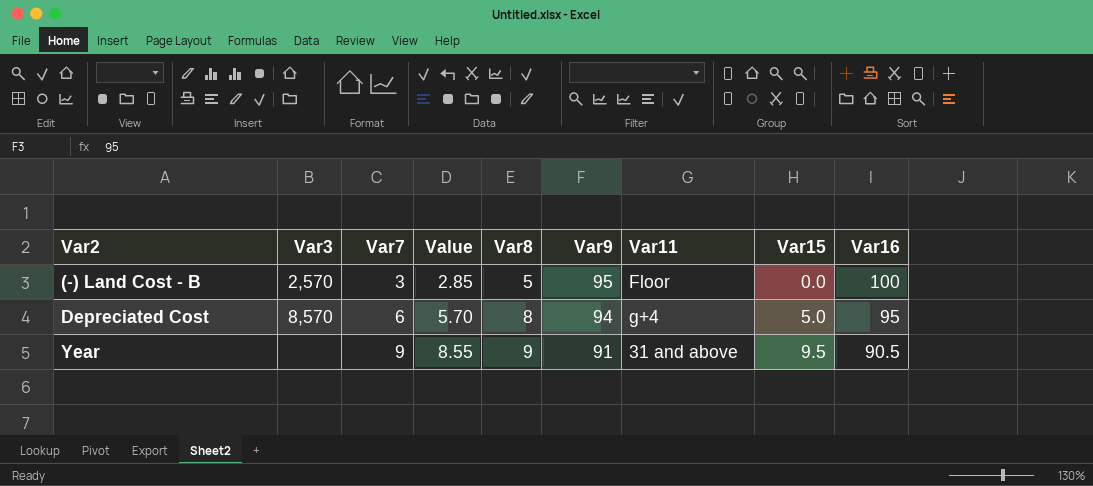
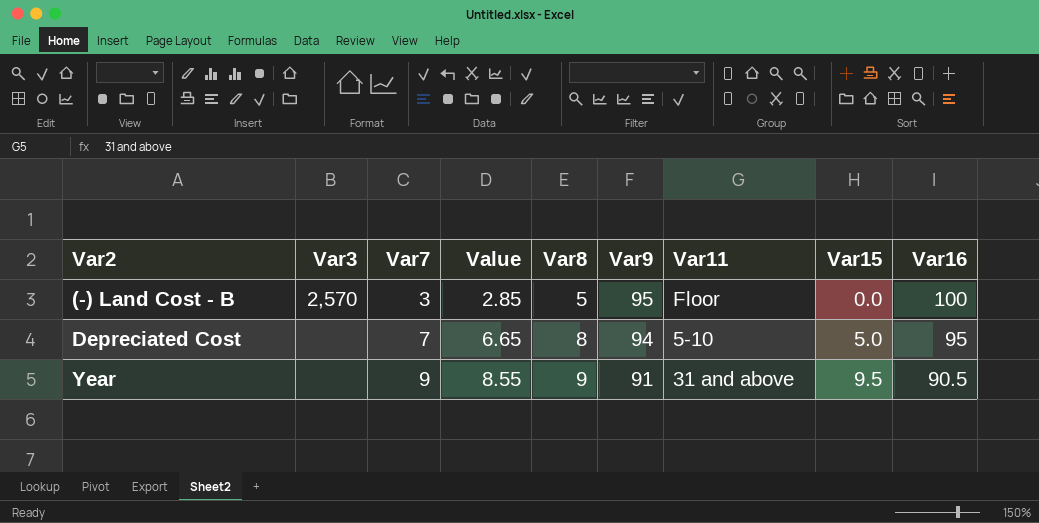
Depreciated Cost | Var3: 8,570 -> none
Depreciated Cost | Var7: 6 -> 7
Depreciated Cost | Value: 5.70 -> 6.65
Depreciated Cost | Var11: g+4 -> 5-10

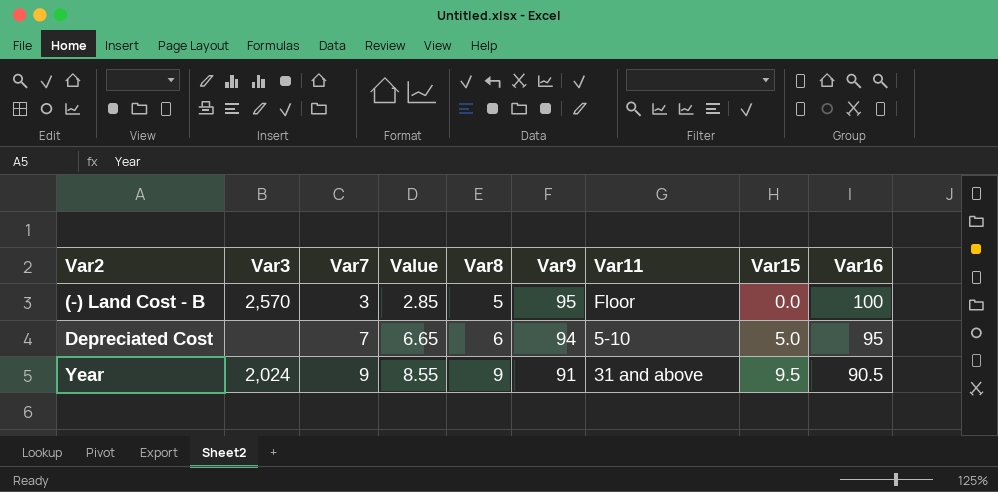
Depreciated Cost | Var8: 8 -> 6
Year | Var3: none -> 2,024

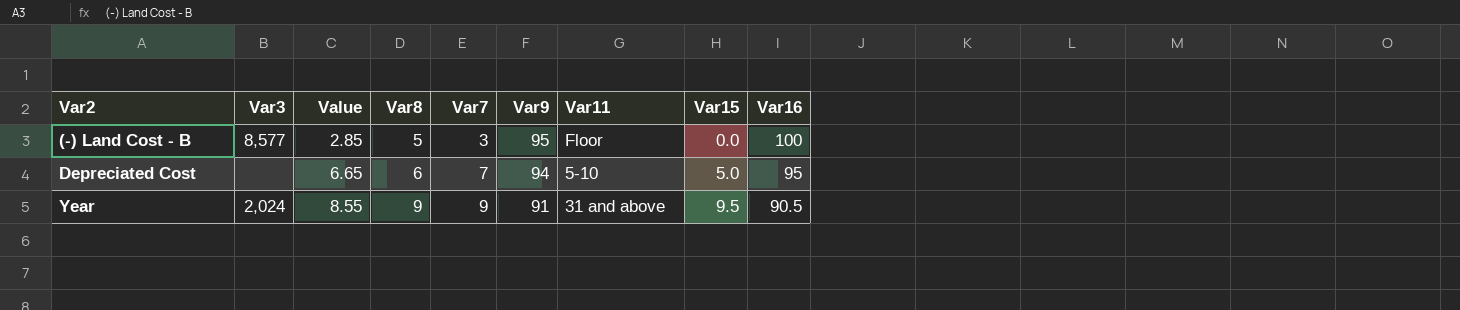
column Var7 | position: 3 -> 5
(-) Land Cost - B | Var3: 2,570 -> 8,577

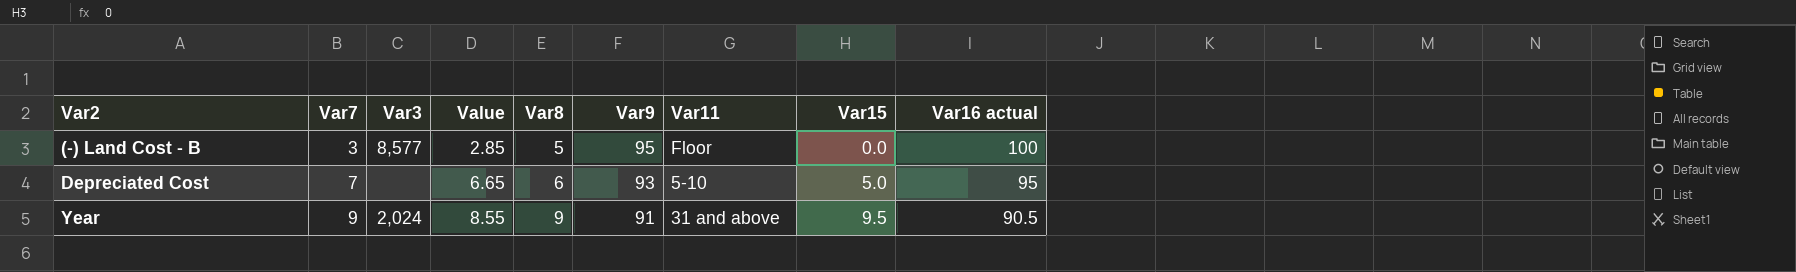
column Var7 | position: 5 -> 2
column name: Var16 -> Var16 actual
Depreciated Cost | Var9: 94 -> 93

